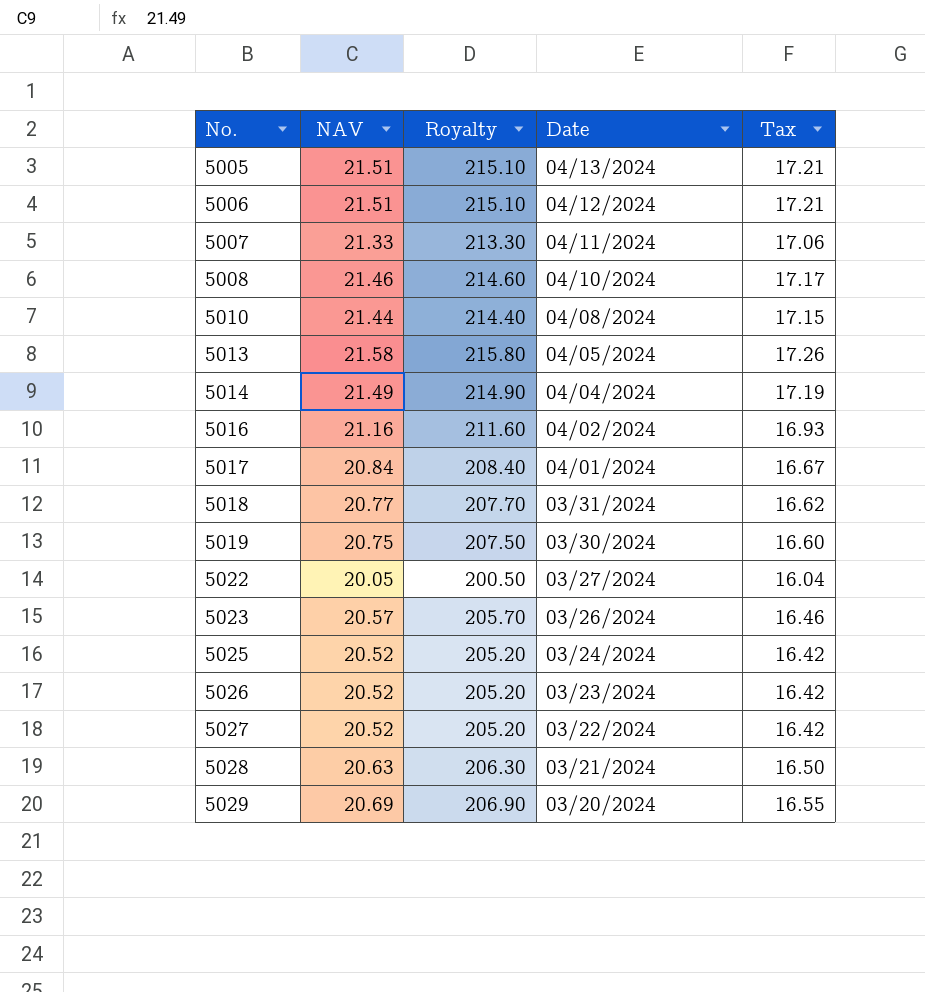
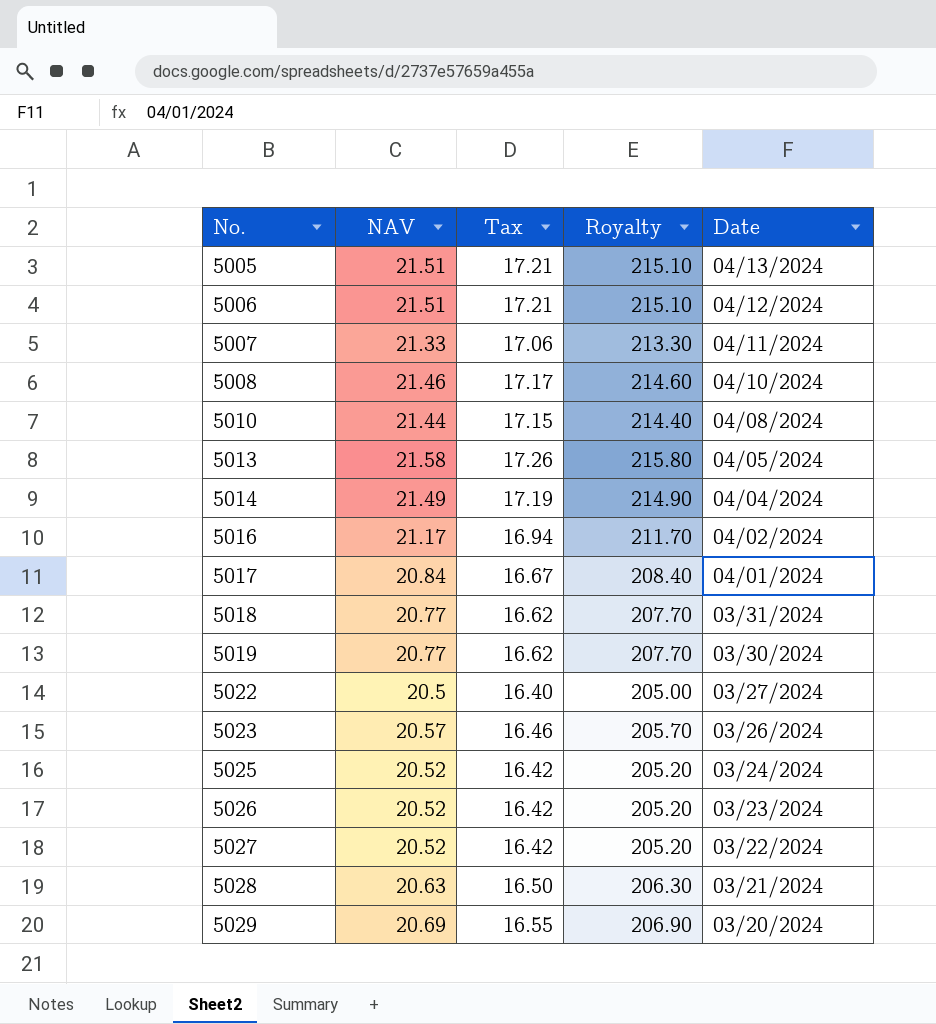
column Tax | position: 5 -> 3
5016 | NAV: 21.16 -> 21.17
5016 | Tax: 16.93 -> 16.94
5016 | Royalty: 211.60 -> 211.70
5019 | NAV: 20.75 -> 20.77
5019 | Tax: 16.60 -> 16.62
5019 | Royalty: 207.50 -> 207.70
5022 | NAV: 20.05 -> 20.5
5022 | Tax: 16.04 -> 16.40
5022 | Royalty: 200.50 -> 205.00

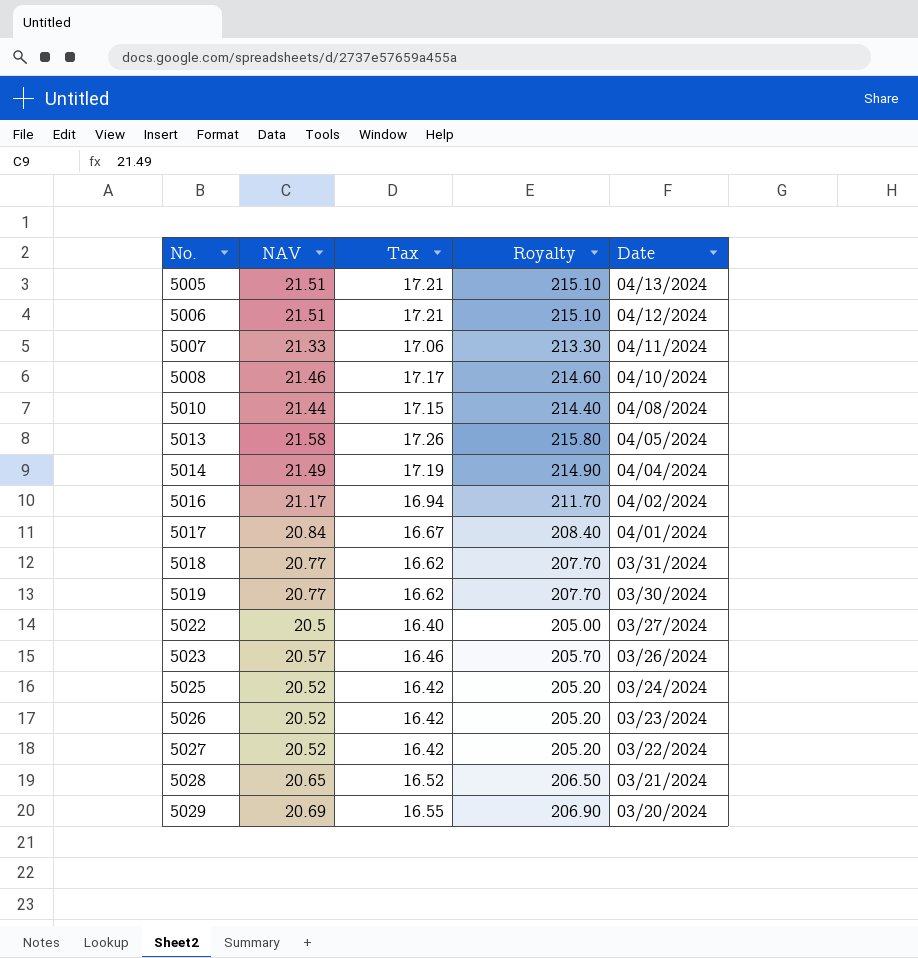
5028 | NAV: 20.63 -> 20.65
5028 | Tax: 16.50 -> 16.52
5028 | Royalty: 206.30 -> 206.50

